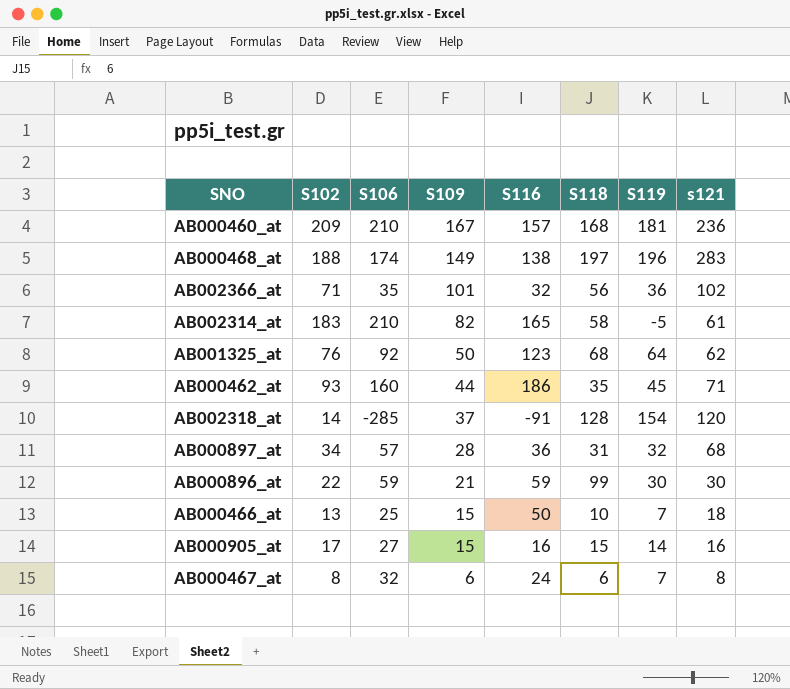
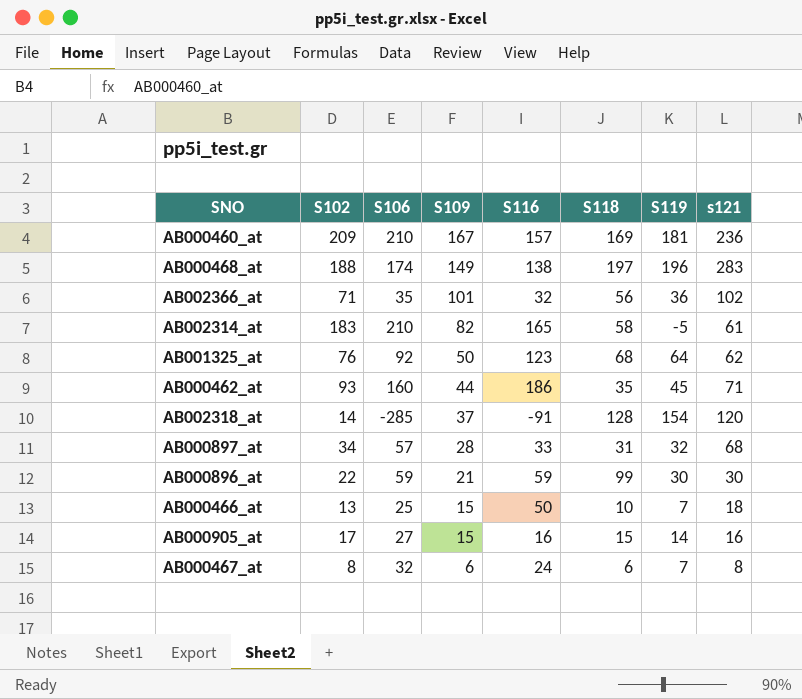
AB000460_at | S118: 168 -> 169
AB000897_at | S116: 36 -> 33

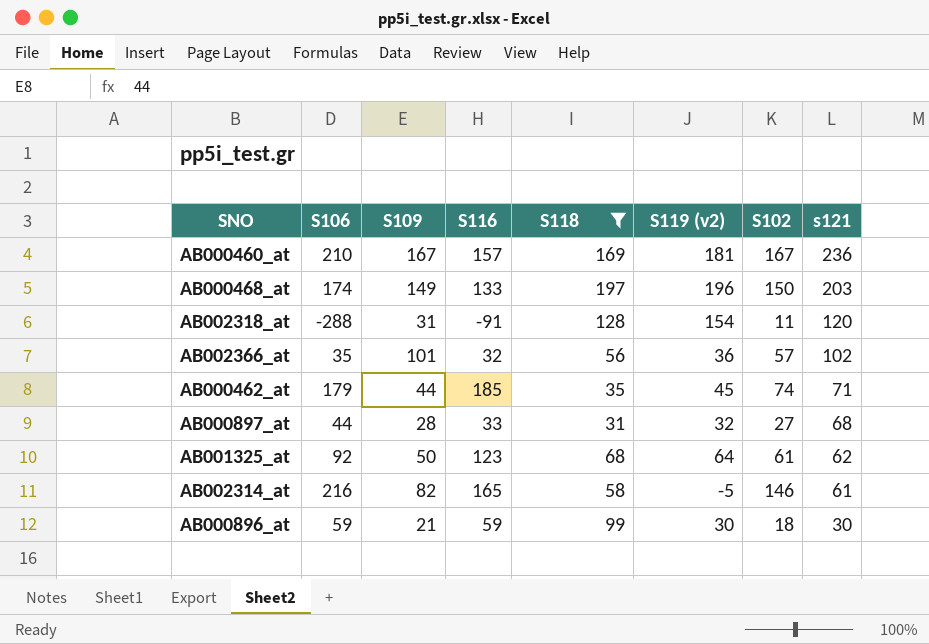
filter: none -> S118 >= 31
row order: S109 descending -> s121 descending
column name: S119 -> S119 (v2)
column S102 | position: 2 -> 7
AB000460_at | S102: 209 -> 167
AB000468_at | S116: 138 -> 133
AB000468_at | S102: 188 -> 150
AB000468_at | s121: 283 -> 203
AB002318_at | S106: -285 -> -288
AB002318_at | S109: 37 -> 31
AB002318_at | S102: 14 -> 11
AB002366_at | S102: 71 -> 57
AB000462_at | S106: 160 -> 179
AB000462_at | S116: 186 -> 185
AB000462_at | S102: 93 -> 74
AB000897_at | S106: 57 -> 44
AB000897_at | S102: 34 -> 27
AB001325_at | S102: 76 -> 61
AB002314_at | S106: 210 -> 216
AB002314_at | S102: 183 -> 146
AB000896_at | S102: 22 -> 18

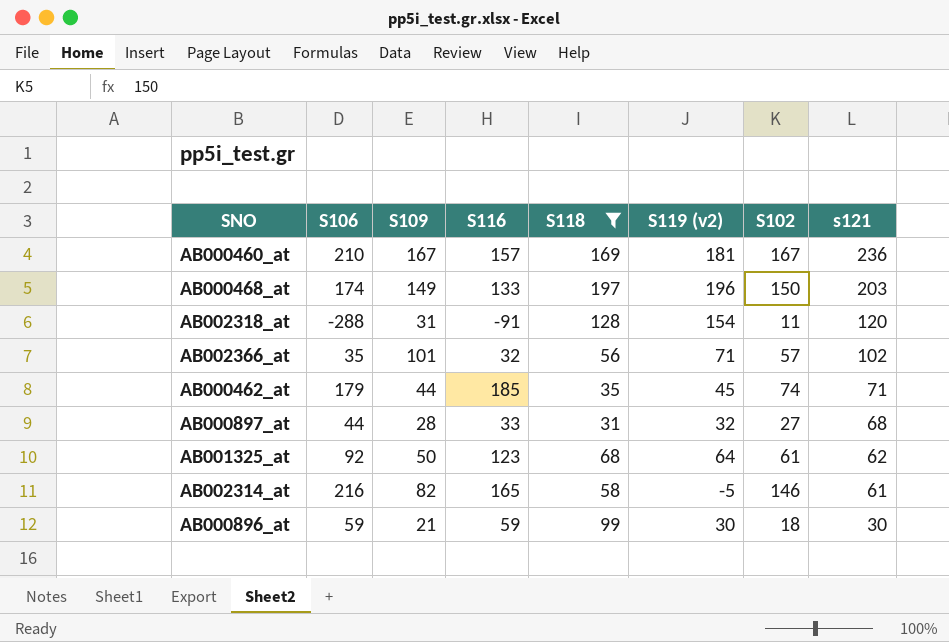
AB002366_at | S119 (v2): 36 -> 71

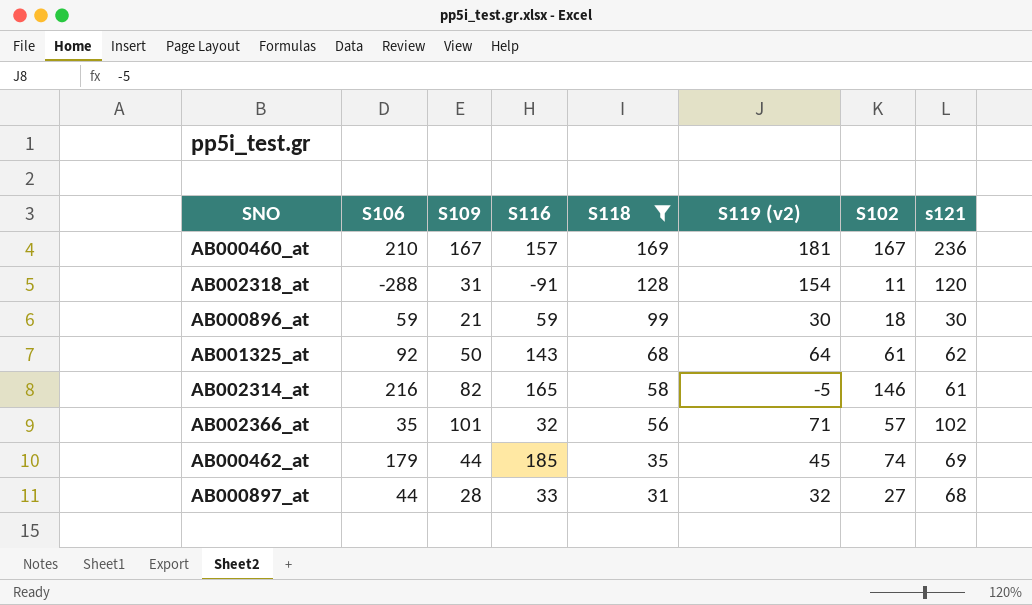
row order: s121 descending -> S118 descending
row AB000468_at: 174 | 149 | 133 | 197 | 196 | 150 | 203 -> none
AB001325_at | S116: 123 -> 143
AB000462_at | s121: 71 -> 69

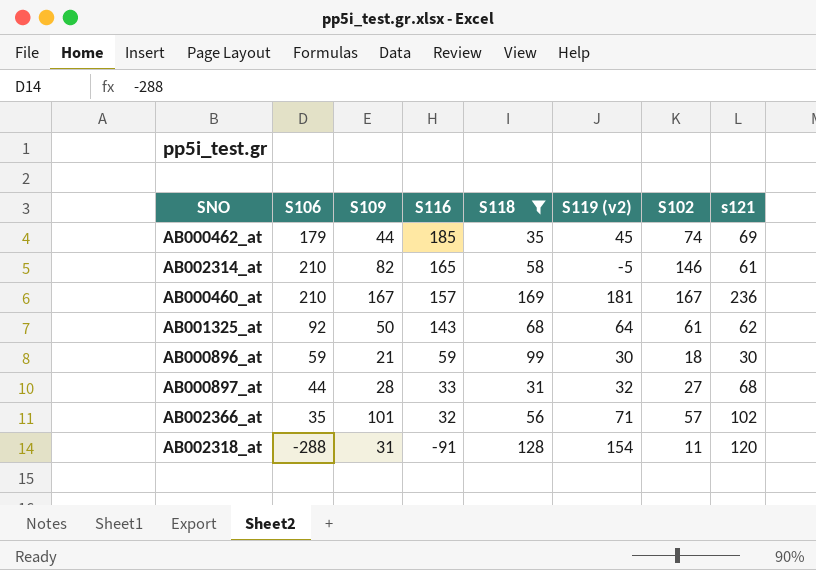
row order: S118 descending -> S116 descending
AB002314_at | S106: 216 -> 210

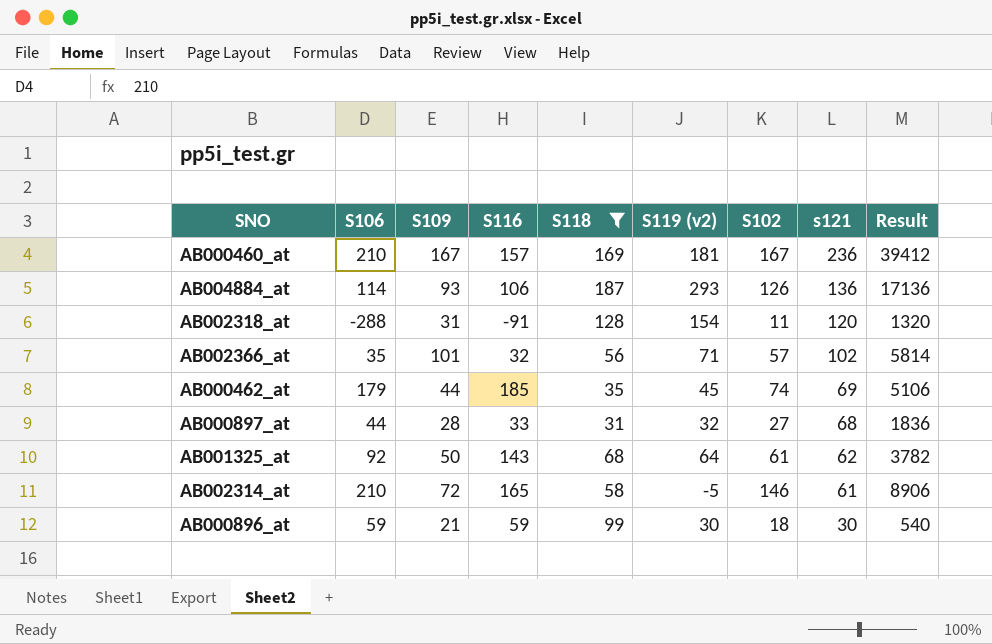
row order: S116 descending -> s121 descending
column Result | formula: none -> [S102] * [s121]
row AB004884_at: none -> 114 | 93 | 106 | 187 | 293 | 126 | 136 | 17136
AB002314_at | S109: 82 -> 72

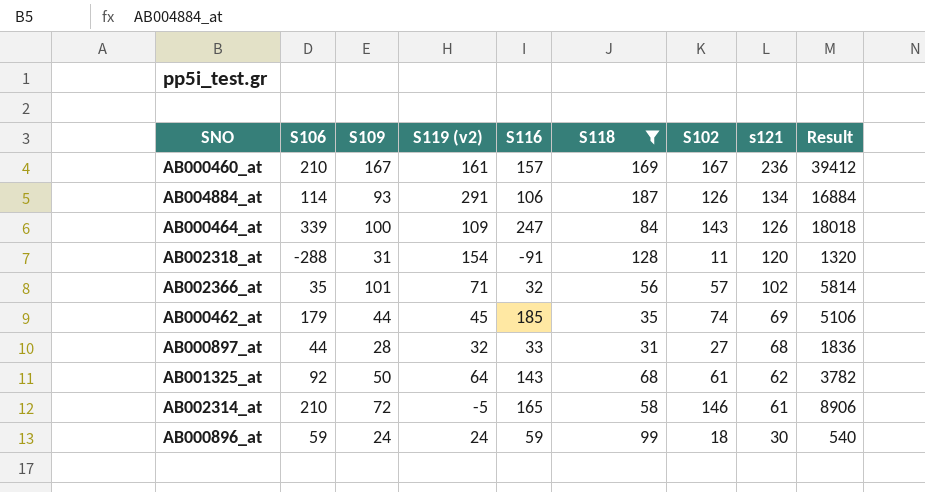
column S119 (v2) | position: 6 -> 4
AB000460_at | S119 (v2): 181 -> 161
AB004884_at | S119 (v2): 293 -> 291
AB004884_at | s121: 136 -> 134
AB004884_at | Result: 17136 -> 16884
row AB000464_at: none -> 339 | 100 | 109 | 247 | 84 | 143 | 126 | 18018
AB000896_at | S109: 21 -> 24
AB000896_at | S119 (v2): 30 -> 24

